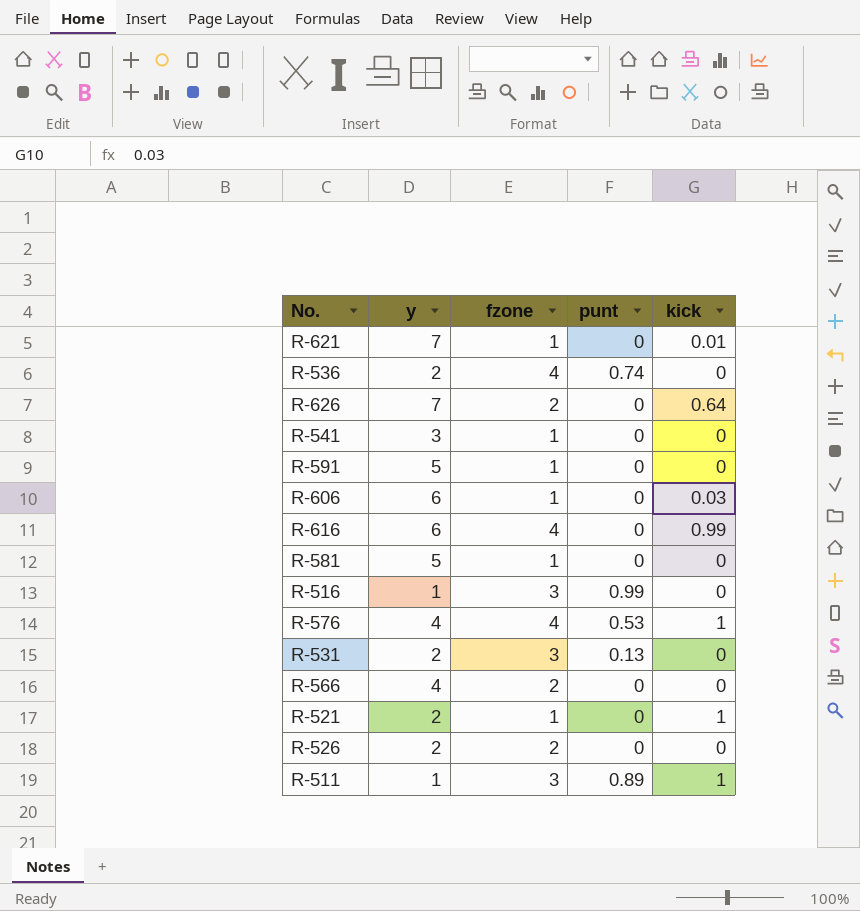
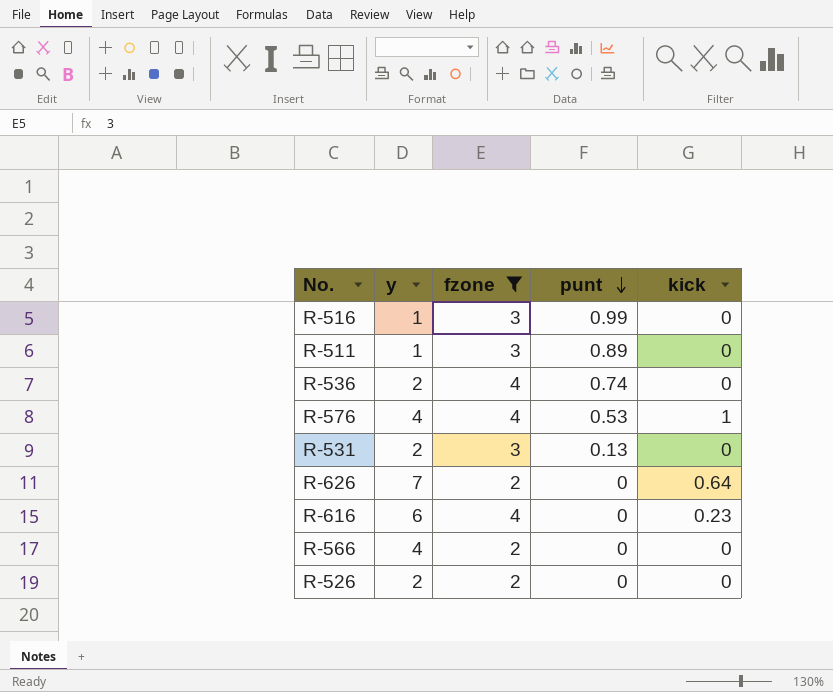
filter: none -> fzone != 1
row order: none -> punt descending
R-511 | kick: 1 -> 0
R-616 | kick: 0.99 -> 0.23

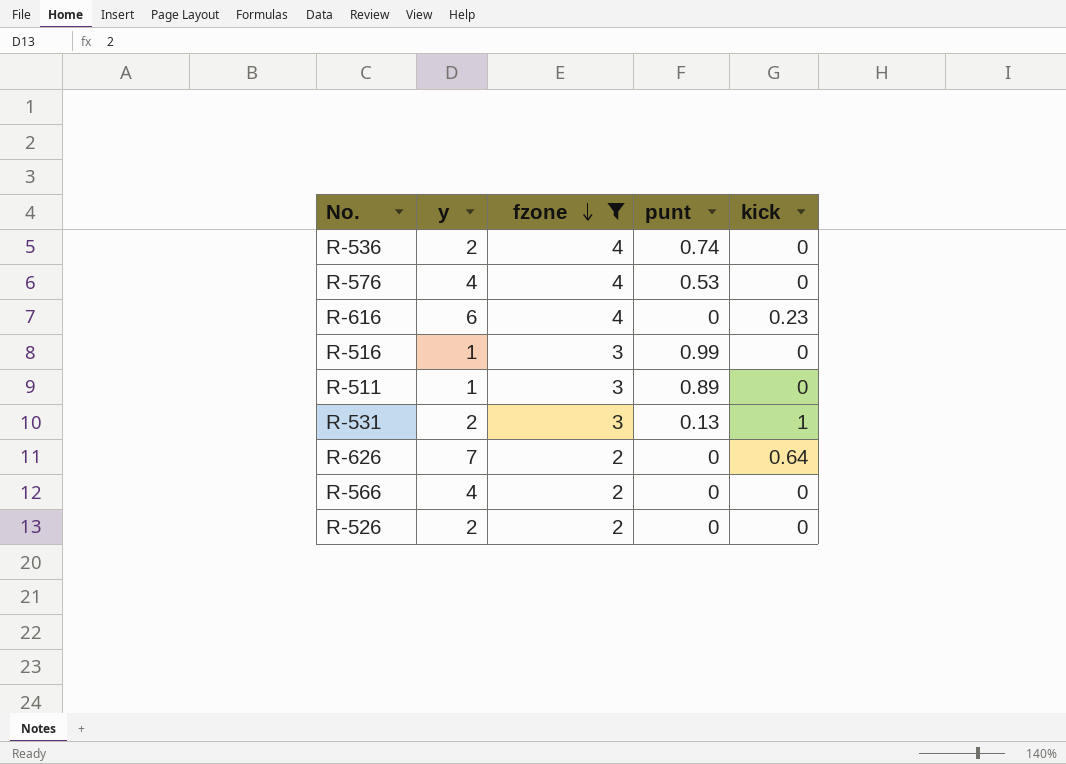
row order: punt descending -> fzone descending
R-576 | kick: 1 -> 0
R-531 | kick: 0 -> 1

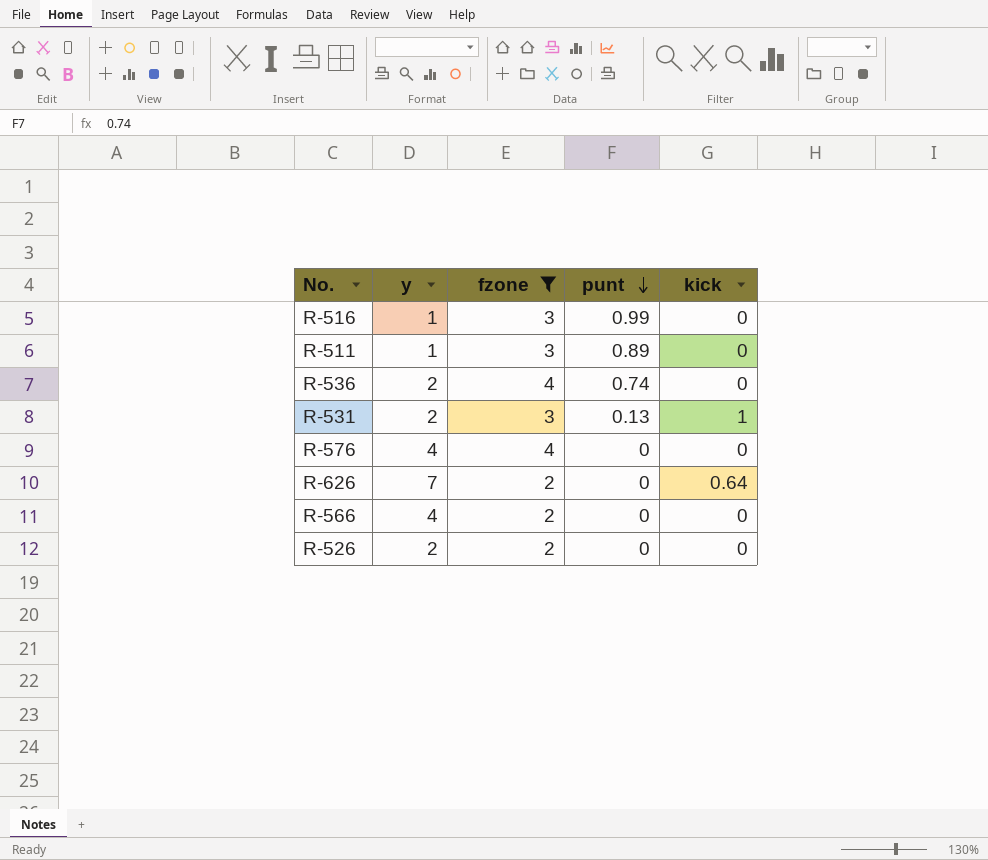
row order: fzone descending -> punt descending
row R-616: 6 | 4 | 0 | 0.23 -> none
R-576 | punt: 0.53 -> 0

